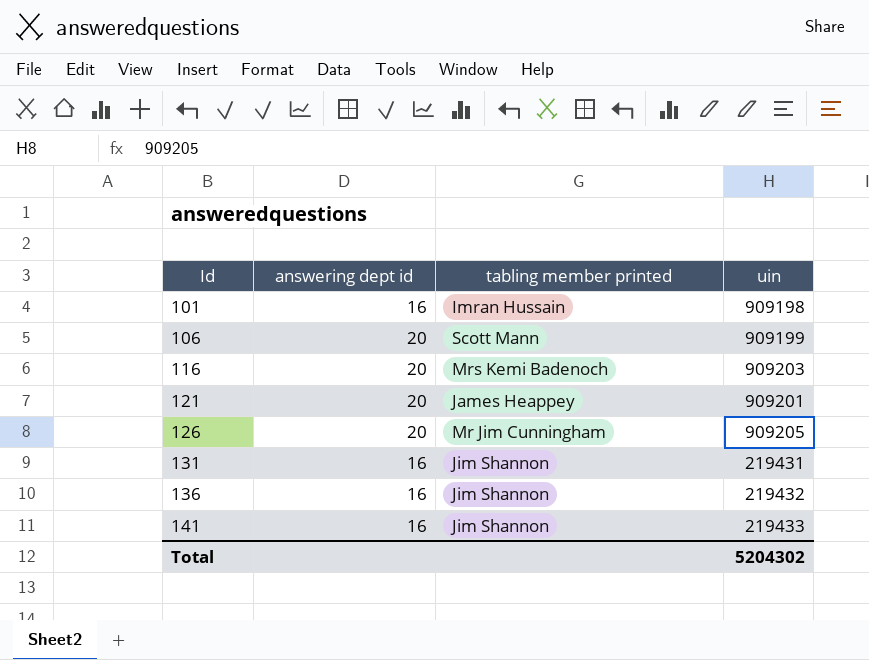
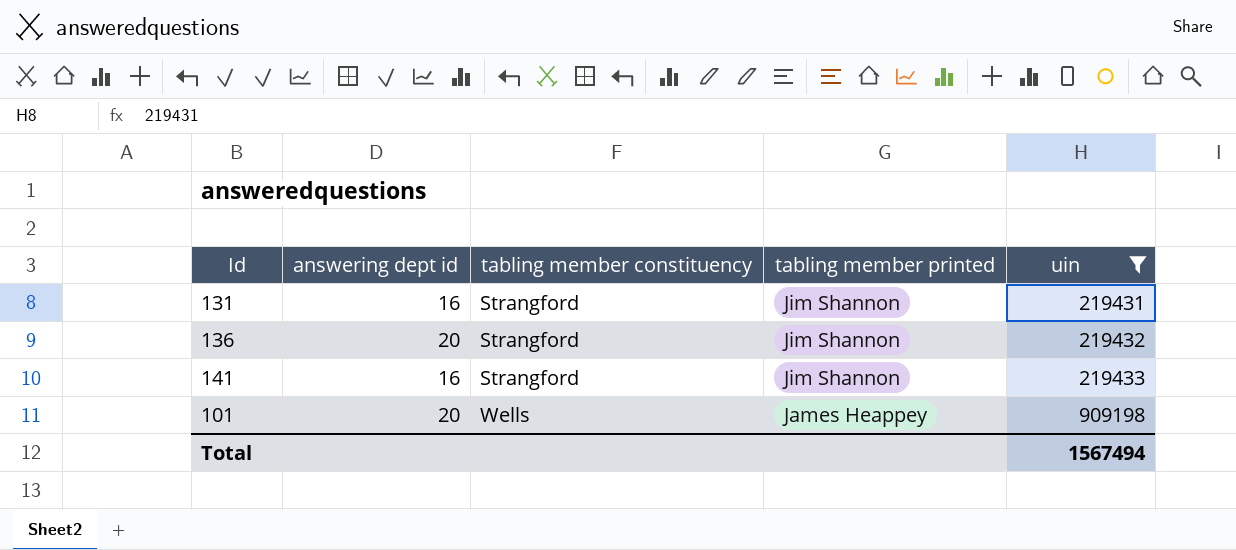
filter: none -> uin <= 909198
row order: Id ascending -> tabling member constituency ascending
column tabling member constituency | position: none -> 3
136 | answering dept id: 16 -> 20
101 | answering dept id: 16 -> 20
101 | tabling member printed: Imran Hussain -> James Heappey
Total | uin: 5204302 -> 1567494

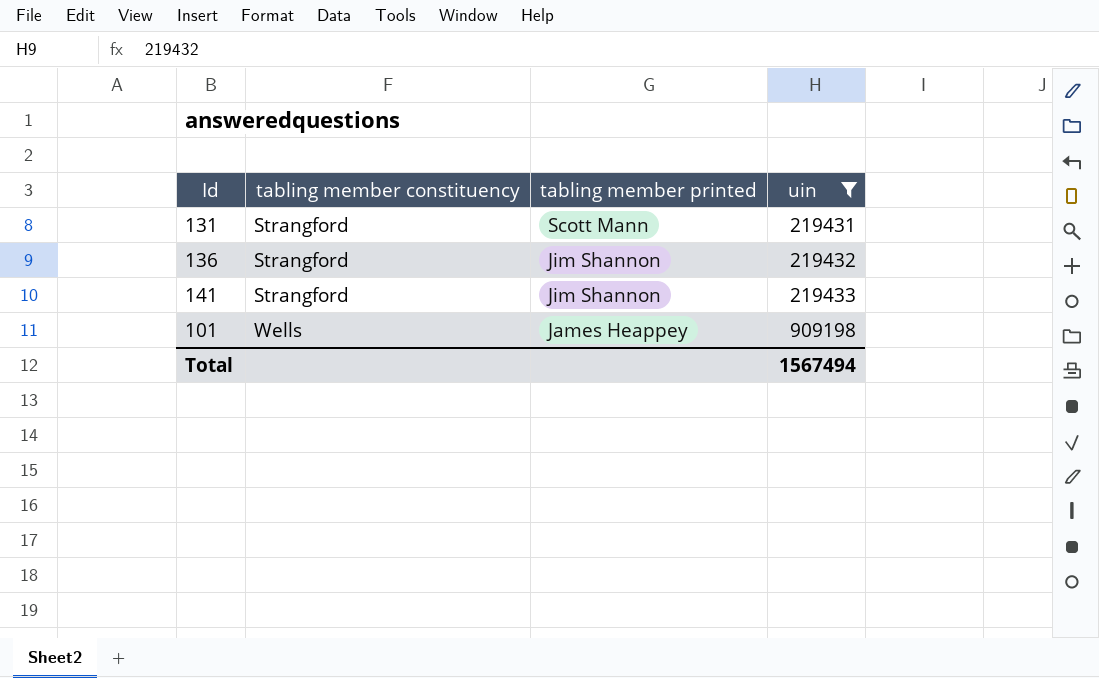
column answering dept id | position: 2 -> none
131 | tabling member printed: Jim Shannon -> Scott Mann

